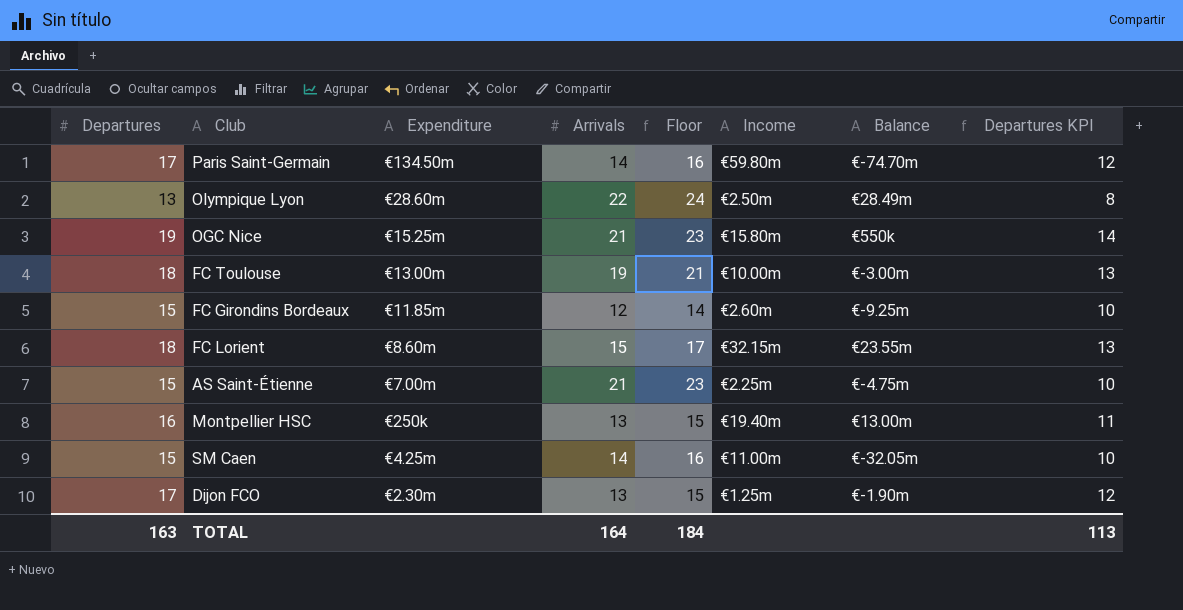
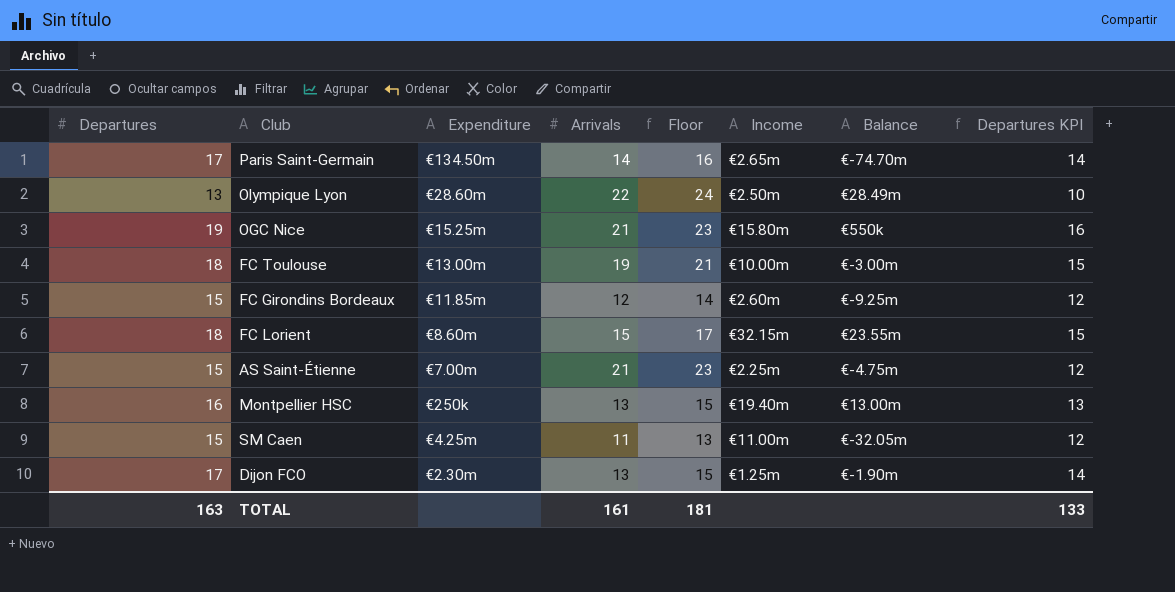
column Departures KPI | formula: [Departures] - 5 -> [Departures] - 3
Paris Saint-Germain | Income: €59.80m -> €2.65m
SM Caen | Arrivals: 14 -> 11
SM Caen | Floor: 16 -> 13
TOTAL | Arrivals: 164 -> 161
TOTAL | Floor: 184 -> 181
TOTAL | Departures KPI: 113 -> 133

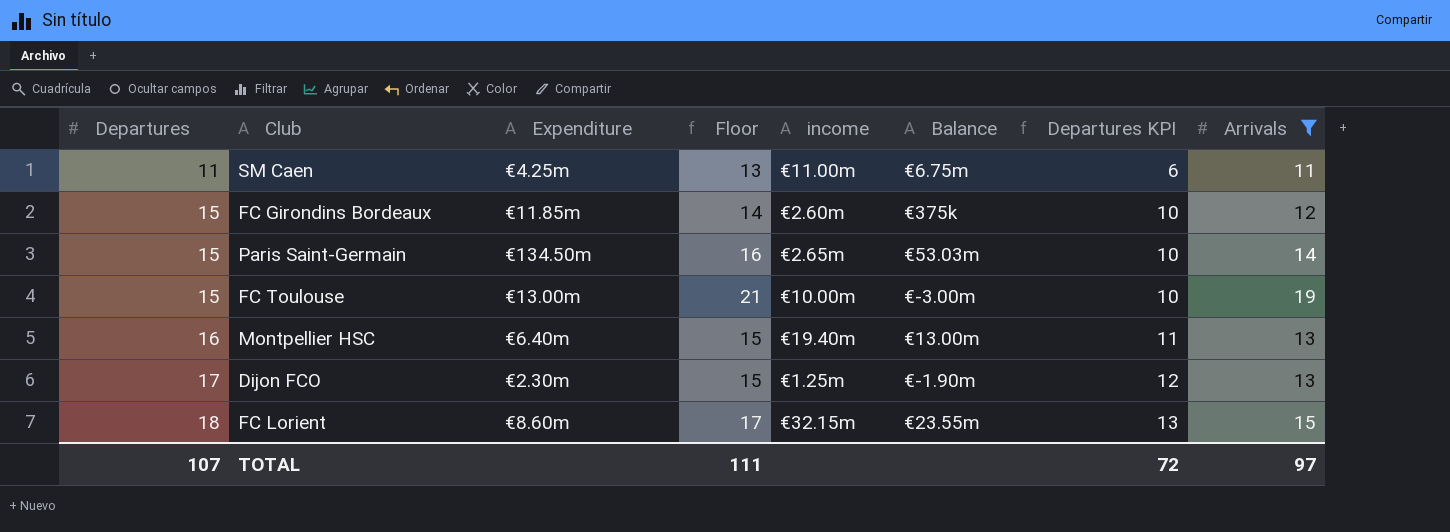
filter: none -> Arrivals <= 19
row order: none -> Departures ascending
column name: Income -> income
column Departures KPI | formula: [Departures] - 3 -> [Departures] - 5
column Arrivals | position: 4 -> 8
SM Caen | Departures: 15 -> 11
SM Caen | Balance: €-32.05m -> €6.75m
FC Girondins Bordeaux | Balance: €-9.25m -> €375k
Paris Saint-Germain | Departures: 17 -> 15
Paris Saint-Germain | Balance: €-74.70m -> €53.03m
FC Toulouse | Departures: 18 -> 15
Montpellier HSC | Expenditure: €250k -> €6.40m
TOTAL | Departures: 163 -> 107
TOTAL | Floor: 181 -> 111
TOTAL | Departures KPI: 133 -> 72
TOTAL | Arrivals: 161 -> 97

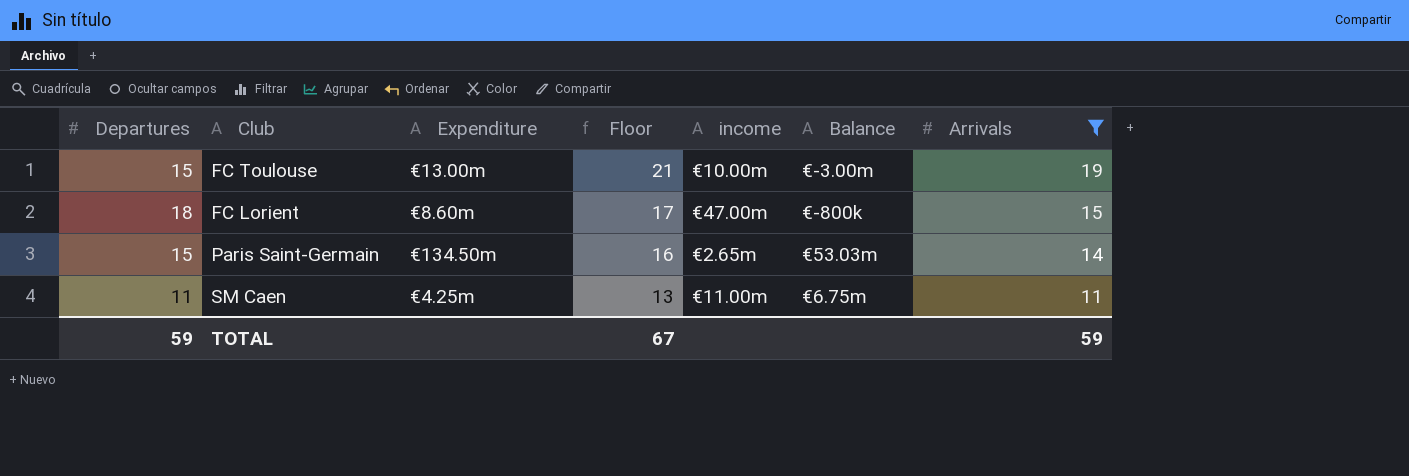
row order: Departures ascending -> Floor descending
column Departures KPI | formula: [Departures] - 5 -> none
row FC Girondins Bordeaux: 15 | €11.85m | 14 | €2.60m | €375k | 10 | 12 -> none
row Montpellier HSC: 16 | €6.40m | 15 | €19.40m | €13.00m | 11 | 13 -> none
row Dijon FCO: 17 | €2.30m | 15 | €1.25m | €-1.90m | 12 | 13 -> none
FC Lorient | income: €32.15m -> €47.00m
FC Lorient | Balance: €23.55m -> €-800k
TOTAL | Departures: 107 -> 59
TOTAL | Floor: 111 -> 67
TOTAL | Arrivals: 97 -> 59

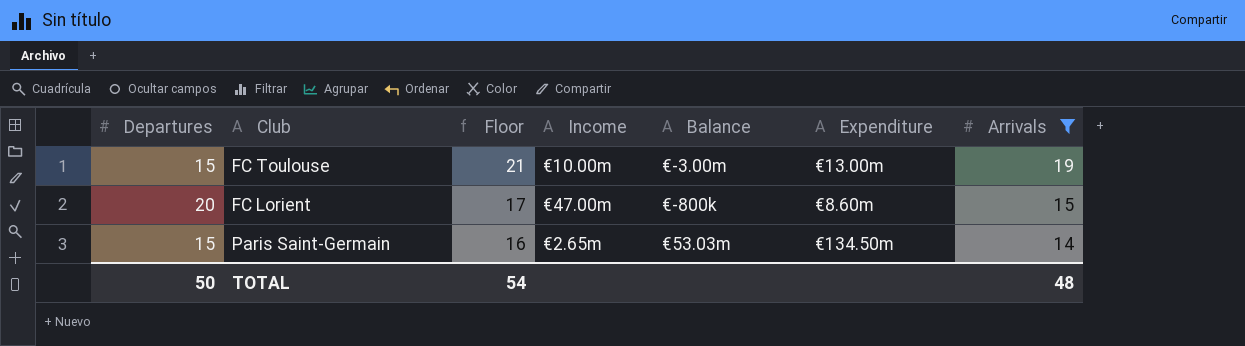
column name: income -> Income
column Expenditure | position: 3 -> 6
row SM Caen: 11 | €4.25m | 13 | €11.00m | €6.75m | 11 -> none
FC Lorient | Departures: 18 -> 20
TOTAL | Departures: 59 -> 50
TOTAL | Floor: 67 -> 54
TOTAL | Arrivals: 59 -> 48

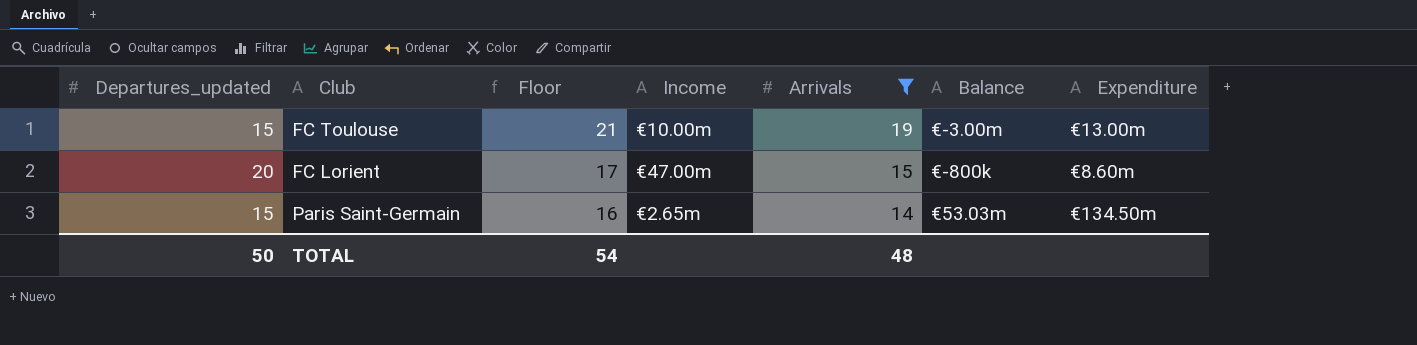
column name: Departures -> Departures_updated
column Arrivals | position: 7 -> 5

